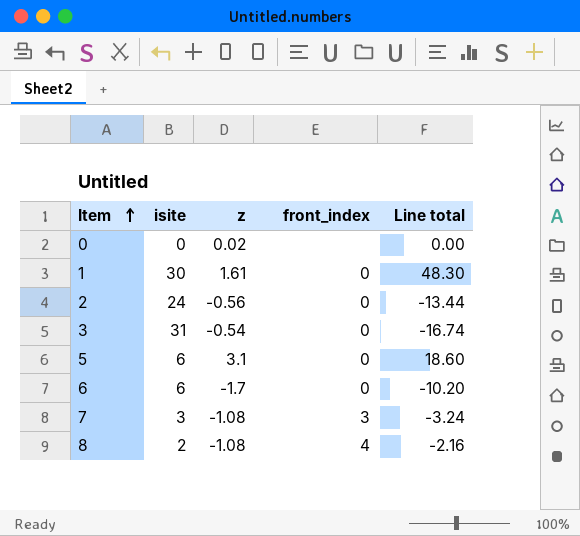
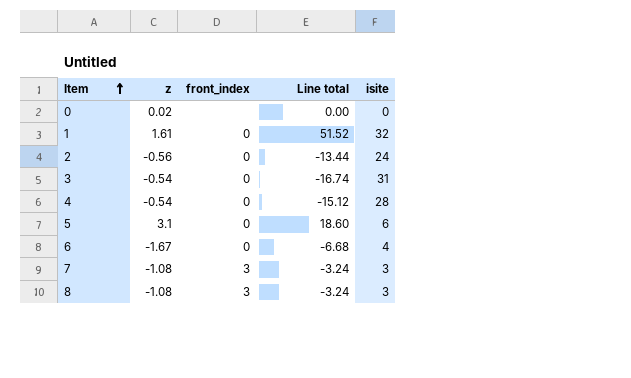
column isite | position: 2 -> 5
1 | Line total: 48.30 -> 51.52
1 | isite: 30 -> 32
row 4: none -> -0.54 | 0 | -15.12 | 28
6 | z: -1.7 -> -1.67
6 | Line total: -10.20 -> -6.68
6 | isite: 6 -> 4
8 | front_index: 4 -> 3
8 | Line total: -2.16 -> -3.24
8 | isite: 2 -> 3

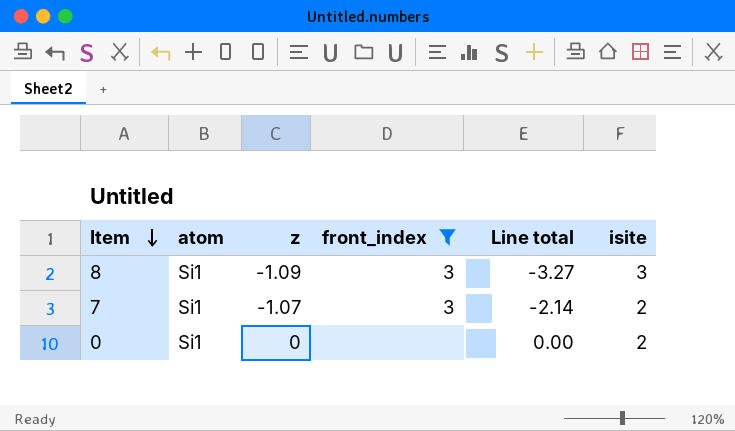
filter: none -> front_index != 0
row order: Item ascending -> Item descending
column atom | position: none -> 2
8 | z: -1.08 -> -1.09
8 | Line total: -3.24 -> -3.27
7 | z: -1.08 -> -1.07
7 | Line total: -3.24 -> -2.14
7 | isite: 3 -> 2
0 | z: 0.02 -> 0
0 | isite: 0 -> 2

